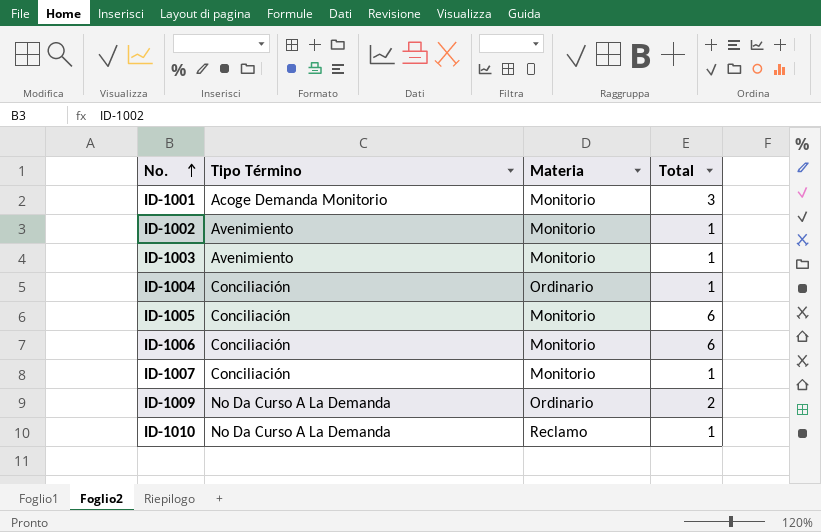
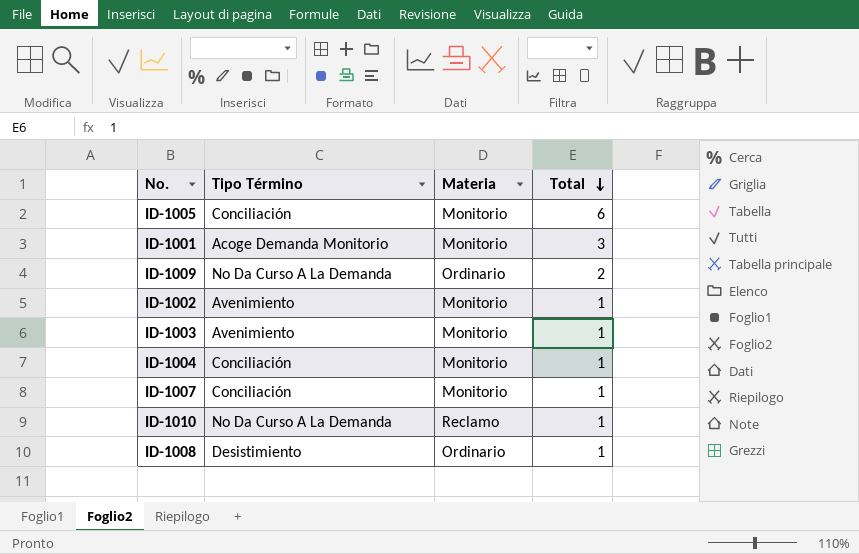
row order: No. ascending -> Total descending
row ID-1006: Conciliación | Monitorio | 6 -> none
ID-1004 | Materia: Ordinario -> Monitorio
row ID-1008: none -> Desistimiento | Ordinario | 1

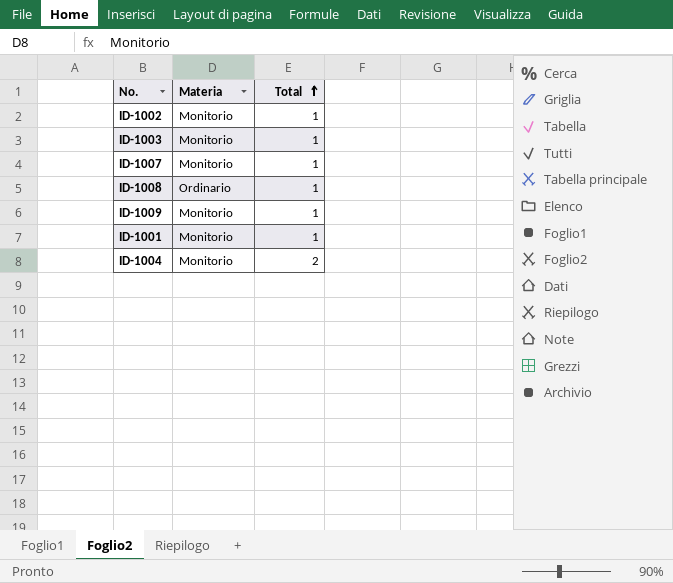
row order: Total descending -> Total ascending
column Tipo Término | position: 2 -> none
row ID-1005: Conciliación | Monitorio | 6 -> none
row ID-1010: No Da Curso A La Demanda | Reclamo | 1 -> none
ID-1009 | Materia: Ordinario -> Monitorio
ID-1009 | Total: 2 -> 1
ID-1001 | Total: 3 -> 1
ID-1004 | Total: 1 -> 2

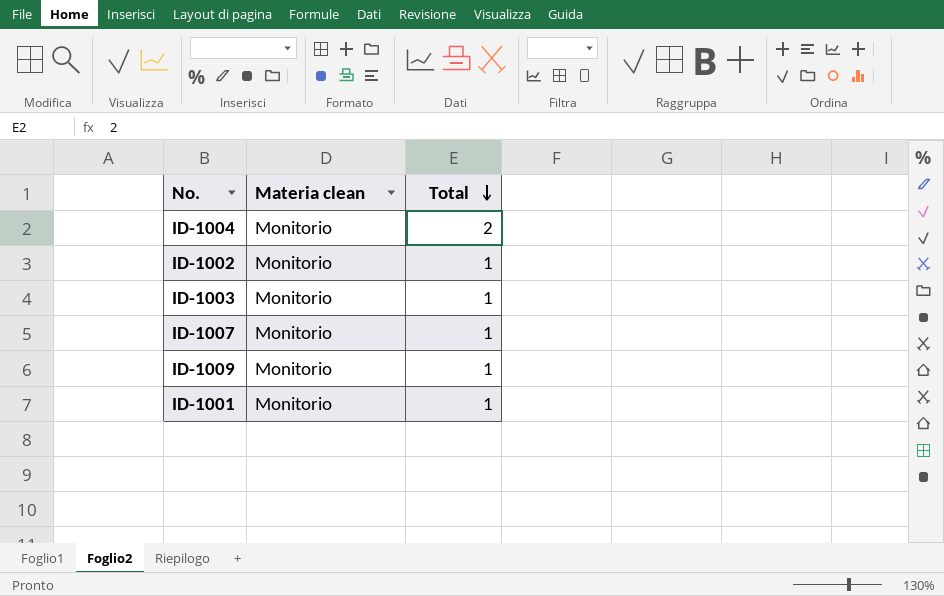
row order: Total ascending -> Total descending
column name: Materia -> Materia clean
row ID-1008: Ordinario | 1 -> none

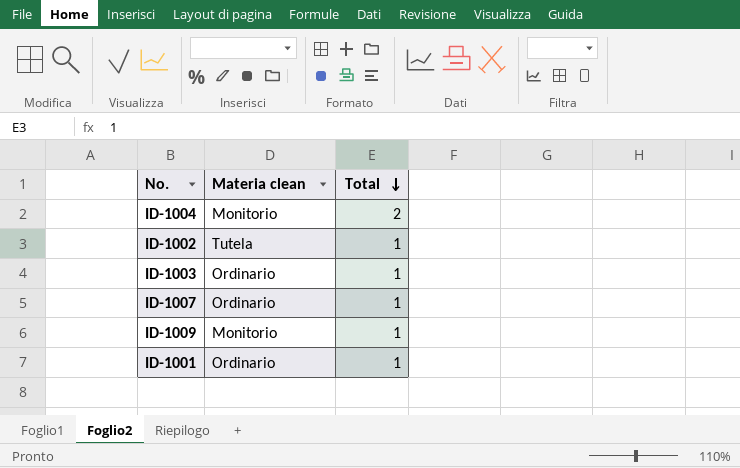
ID-1002 | Materia clean: Monitorio -> Tutela
ID-1003 | Materia clean: Monitorio -> Ordinario
ID-1007 | Materia clean: Monitorio -> Ordinario
ID-1001 | Materia clean: Monitorio -> Ordinario

